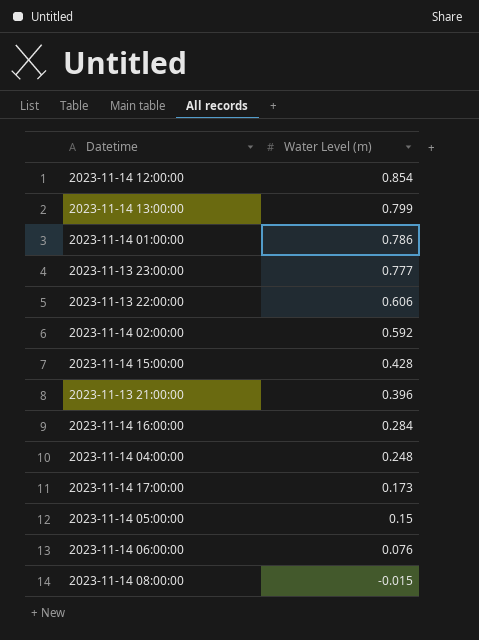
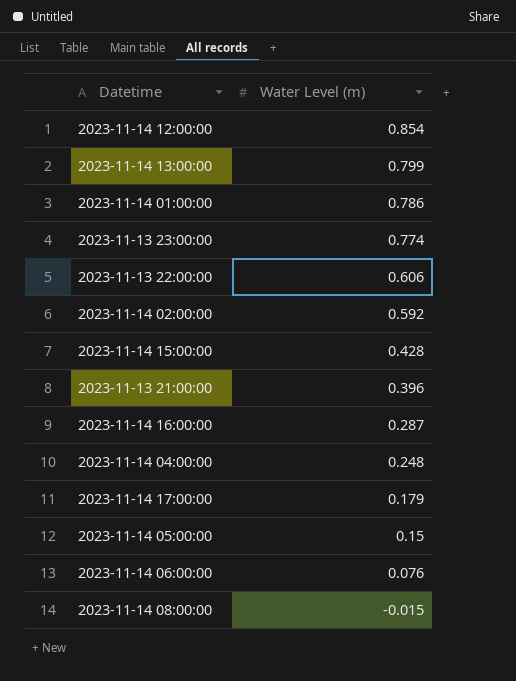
2023-11-13 23:00:00 | Water Level (m): 0.777 -> 0.774
2023-11-14 16:00:00 | Water Level (m): 0.284 -> 0.287
2023-11-14 17:00:00 | Water Level (m): 0.173 -> 0.179

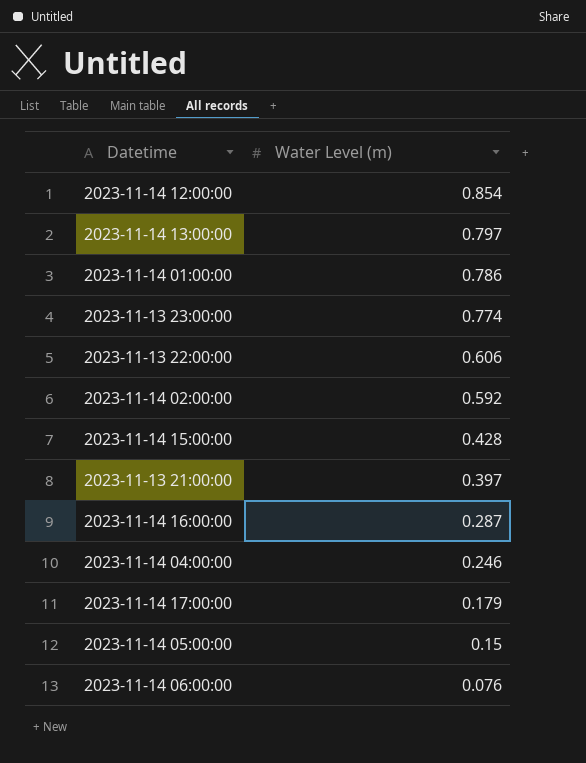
row 2023-11-14 08:00:00: -0.015 -> none
2023-11-14 13:00:00 | Water Level (m): 0.799 -> 0.797
2023-11-13 21:00:00 | Water Level (m): 0.396 -> 0.397
2023-11-14 04:00:00 | Water Level (m): 0.248 -> 0.246

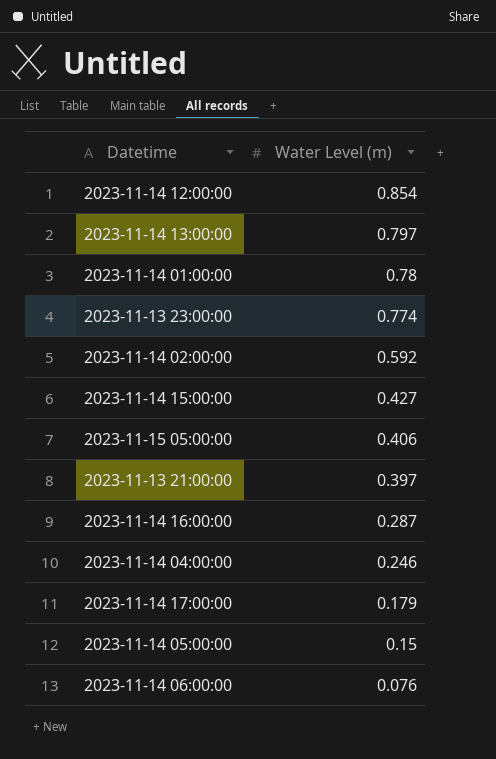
row 2023-11-13 22:00:00: 0.606 -> none
2023-11-14 01:00:00 | Water Level (m): 0.786 -> 0.78
2023-11-14 15:00:00 | Water Level (m): 0.428 -> 0.427
row 2023-11-15 05:00:00: none -> 0.406

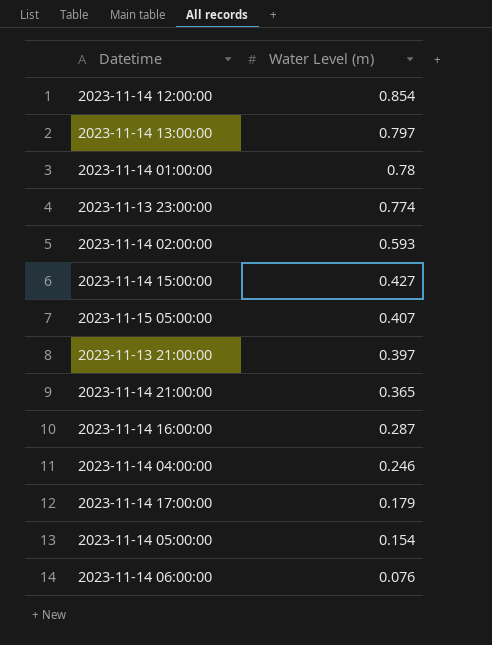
2023-11-14 02:00:00 | Water Level (m): 0.592 -> 0.593
2023-11-15 05:00:00 | Water Level (m): 0.406 -> 0.407
row 2023-11-14 21:00:00: none -> 0.365
2023-11-14 05:00:00 | Water Level (m): 0.15 -> 0.154

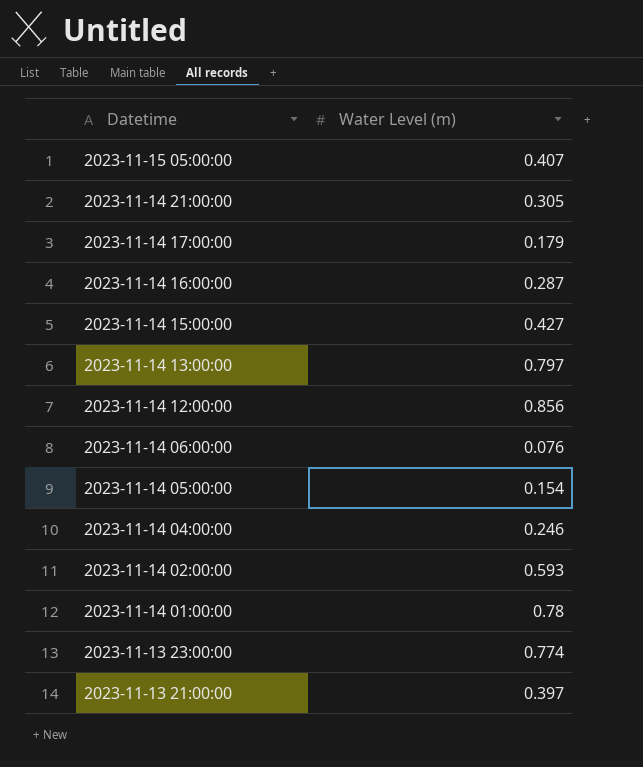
row order: Water Level (m) descending -> Datetime descending
2023-11-14 21:00:00 | Water Level (m): 0.365 -> 0.305
2023-11-14 12:00:00 | Water Level (m): 0.854 -> 0.856

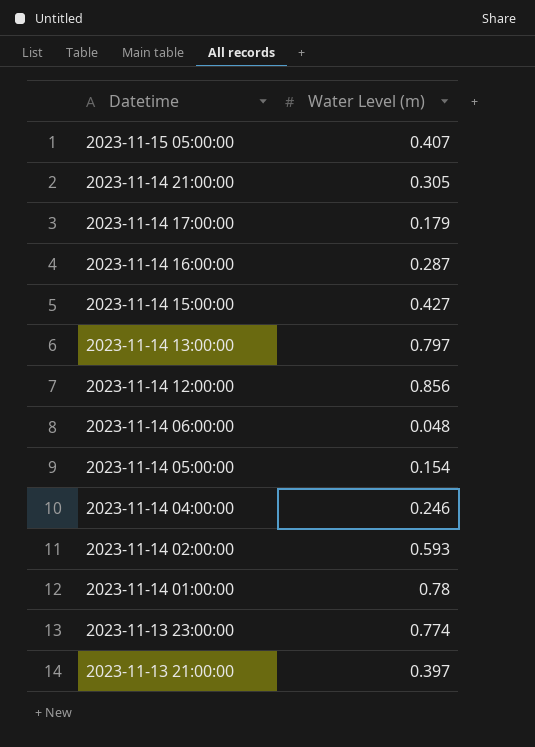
2023-11-14 06:00:00 | Water Level (m): 0.076 -> 0.048

